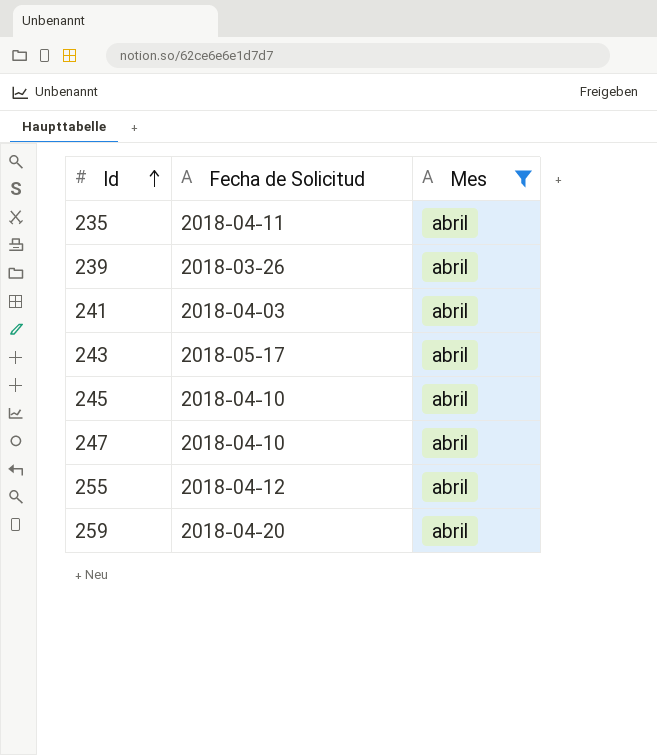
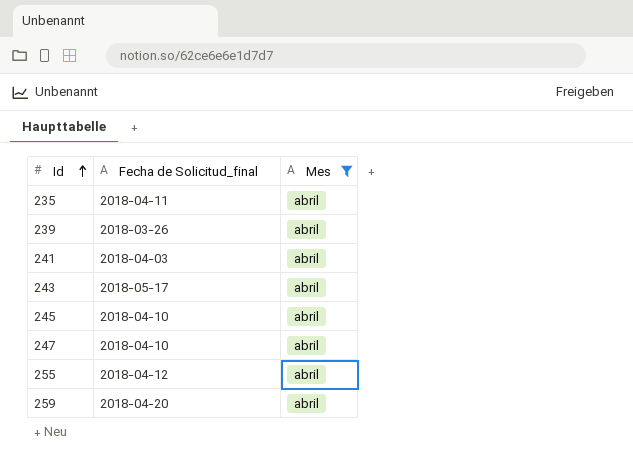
column name: Fecha de Solicitud -> Fecha de Solicitud_final

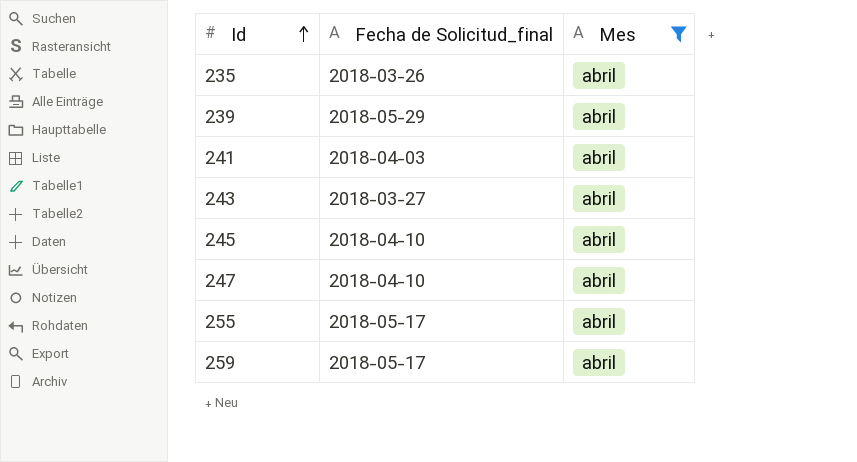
235 | Fecha de Solicitud_final: 2018-04-11 -> 2018-03-26
239 | Fecha de Solicitud_final: 2018-03-26 -> 2018-05-29
243 | Fecha de Solicitud_final: 2018-05-17 -> 2018-03-27
255 | Fecha de Solicitud_final: 2018-04-12 -> 2018-05-17
259 | Fecha de Solicitud_final: 2018-04-20 -> 2018-05-17

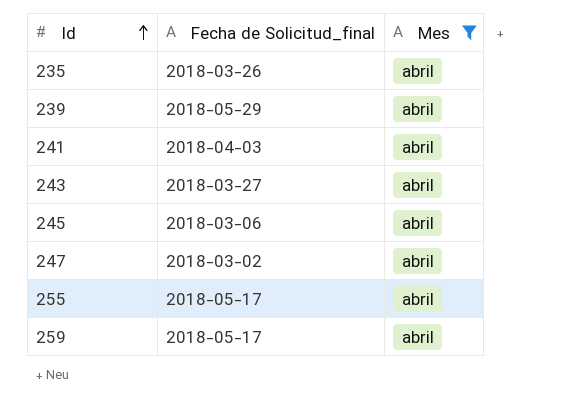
245 | Fecha de Solicitud_final: 2018-04-10 -> 2018-03-06
247 | Fecha de Solicitud_final: 2018-04-10 -> 2018-03-02

